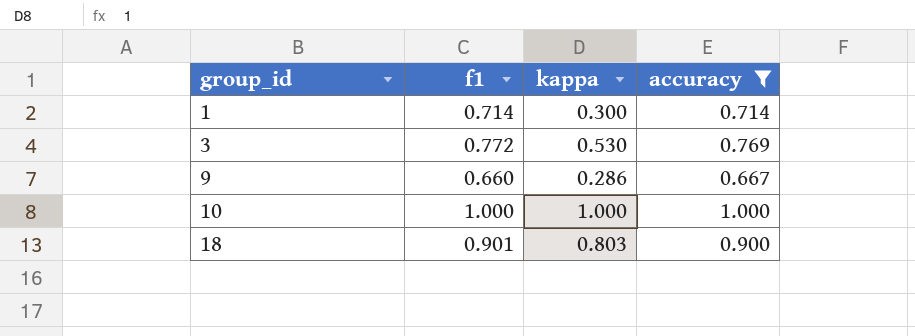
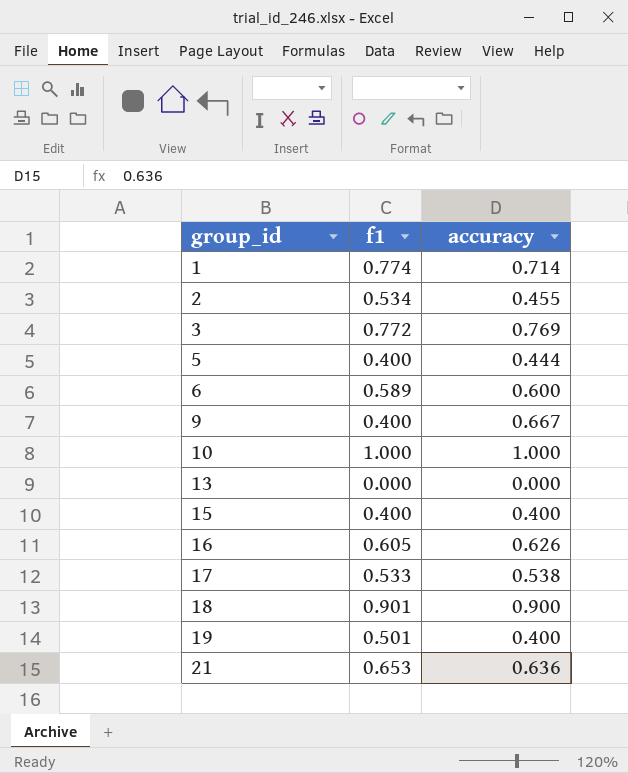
filter: accuracy >= 0.667 -> none
column kappa | position: 3 -> none
1 | f1: 0.714 -> 0.774
9 | f1: 0.660 -> 0.400

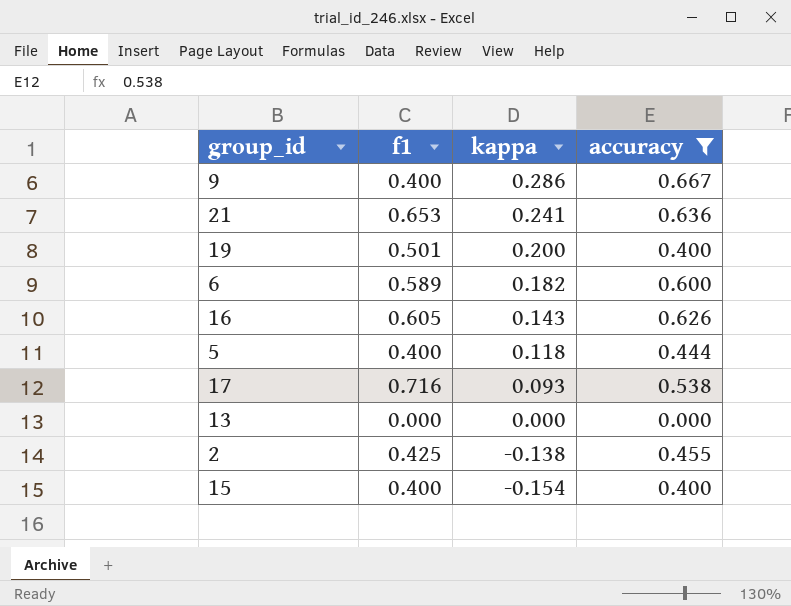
filter: none -> accuracy <= 0.667
row order: group_id ascending -> kappa descending
column kappa | position: none -> 3
17 | f1: 0.533 -> 0.716
2 | f1: 0.534 -> 0.425

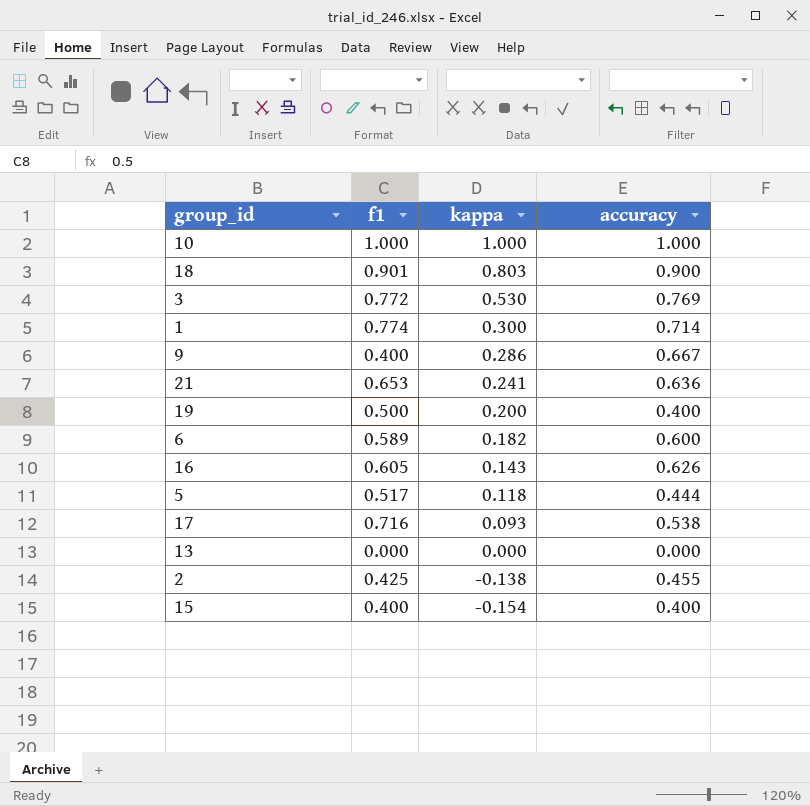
filter: accuracy <= 0.667 -> none
19 | f1: 0.501 -> 0.500
5 | f1: 0.400 -> 0.517

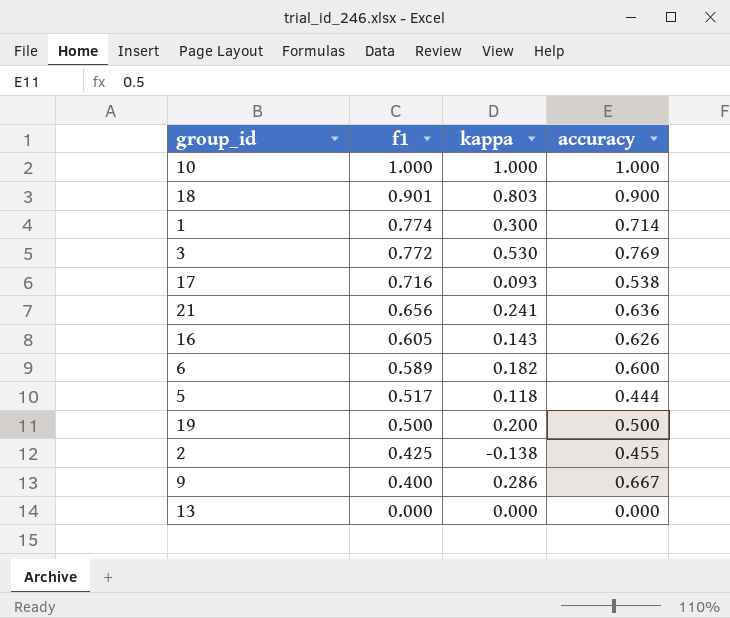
row order: kappa descending -> f1 descending
row 15: 0.400 | -0.154 | 0.400 -> none
21 | f1: 0.653 -> 0.656
19 | accuracy: 0.400 -> 0.500

